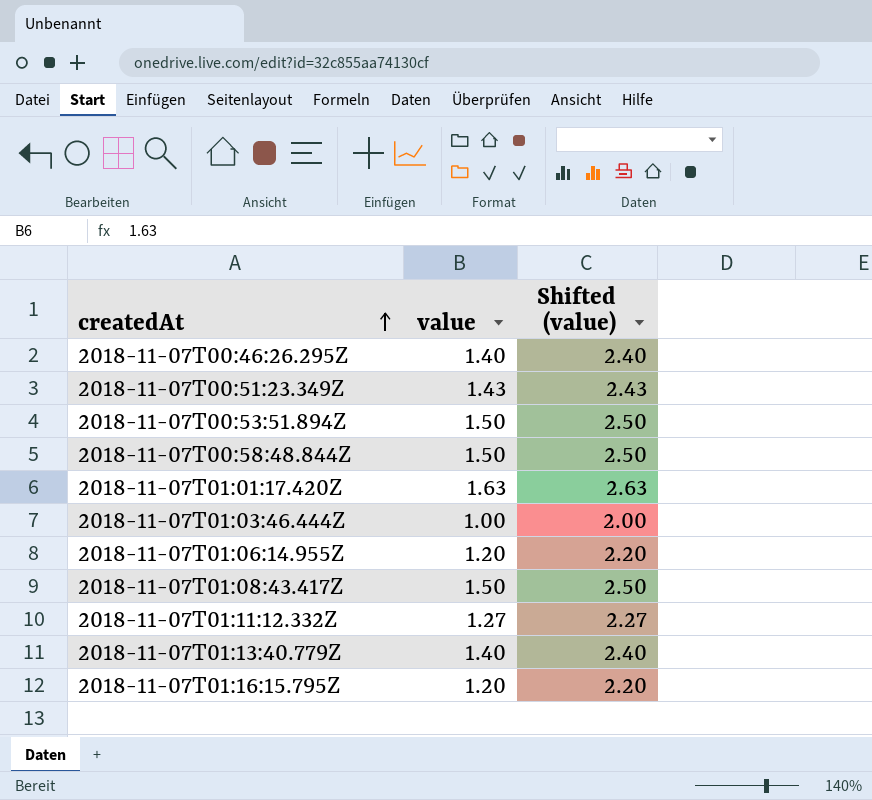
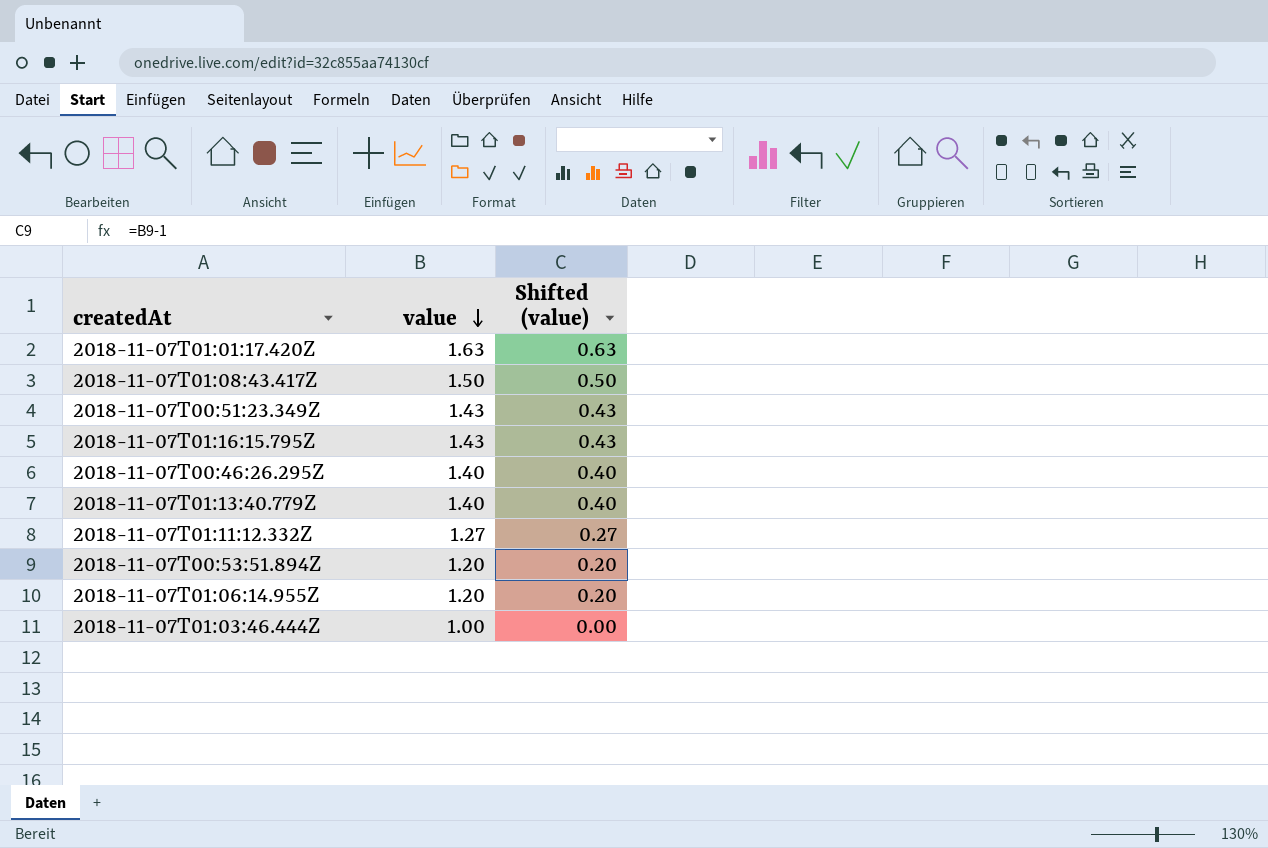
row order: createdAt ascending -> value descending
column Shifted (value) | formula: [value] + 1 -> [value] - 1
row 2018-11-07T00:58:48.844Z: 1.50 | 2.50 -> none
2018-11-07T01:16:15.795Z | value: 1.20 -> 1.43
2018-11-07T00:53:51.894Z | value: 1.50 -> 1.20

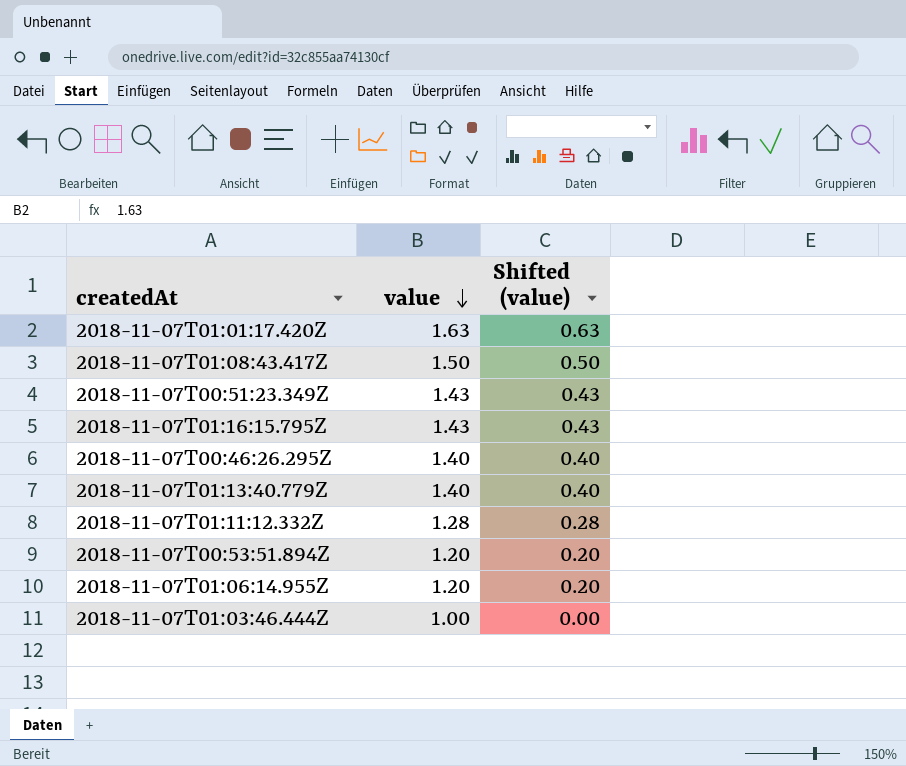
2018-11-07T01:11:12.332Z | value: 1.27 -> 1.28
2018-11-07T01:11:12.332Z | Shifted (value): 0.27 -> 0.28

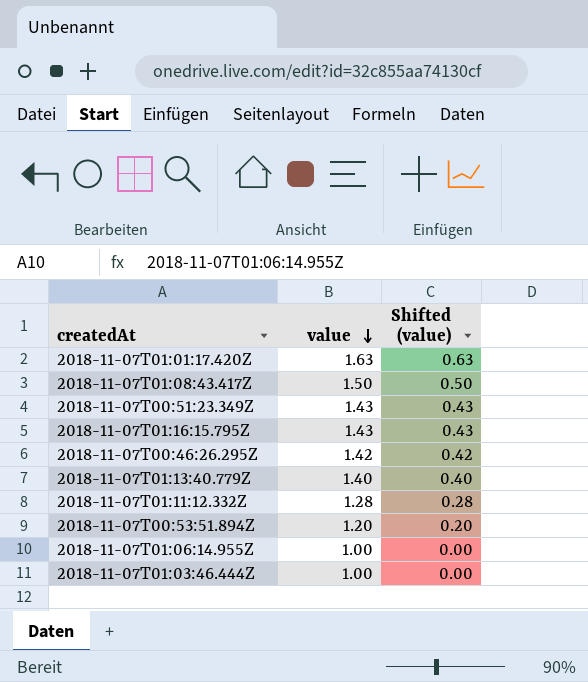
2018-11-07T00:46:26.295Z | value: 1.40 -> 1.42
2018-11-07T00:46:26.295Z | Shifted (value): 0.40 -> 0.42
2018-11-07T01:06:14.955Z | value: 1.20 -> 1.00
2018-11-07T01:06:14.955Z | Shifted (value): 0.20 -> 0.00

